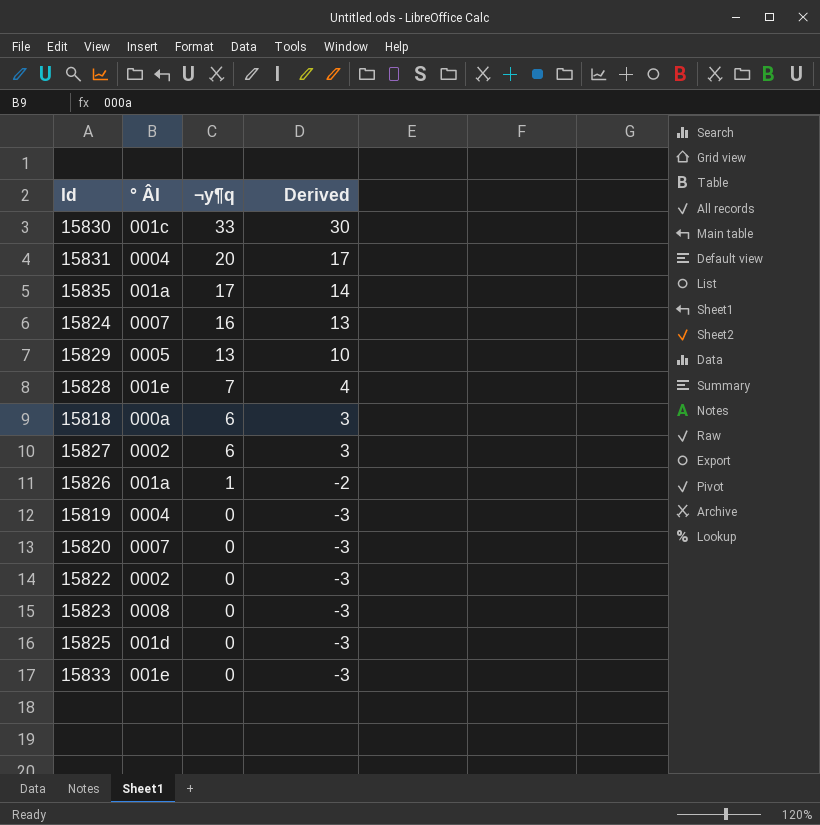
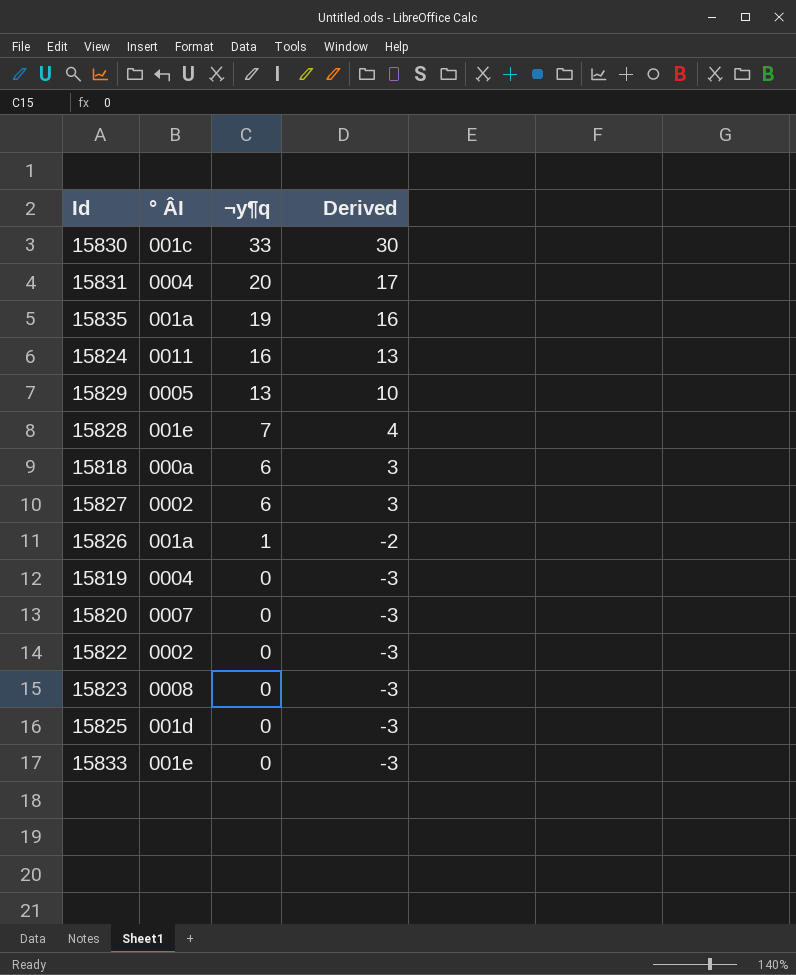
15835 | ¬y¶q: 17 -> 19
15835 | Derived: 14 -> 16
15824 | ° ÂI: 0007 -> 0011

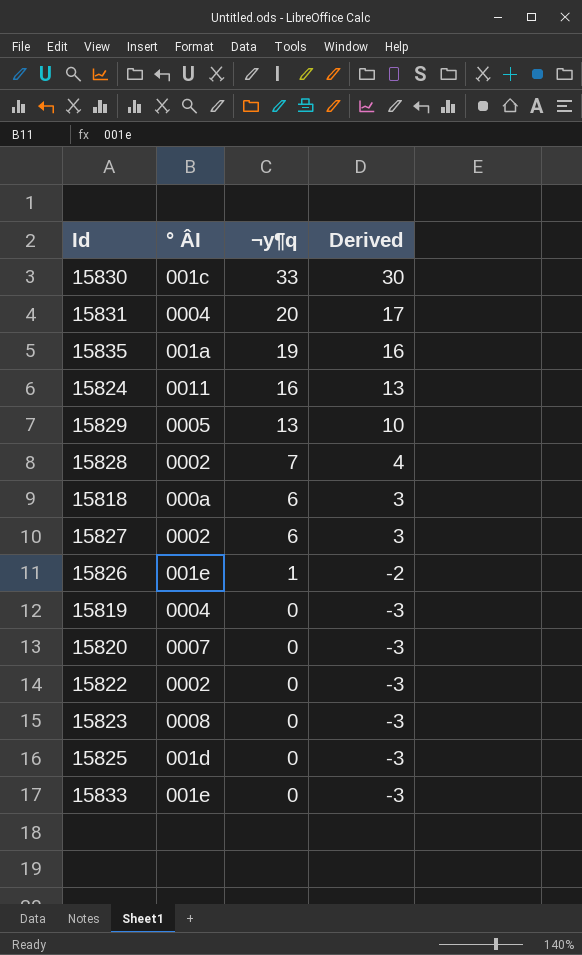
15828 | ° ÂI: 001e -> 0002
15826 | ° ÂI: 001a -> 001e

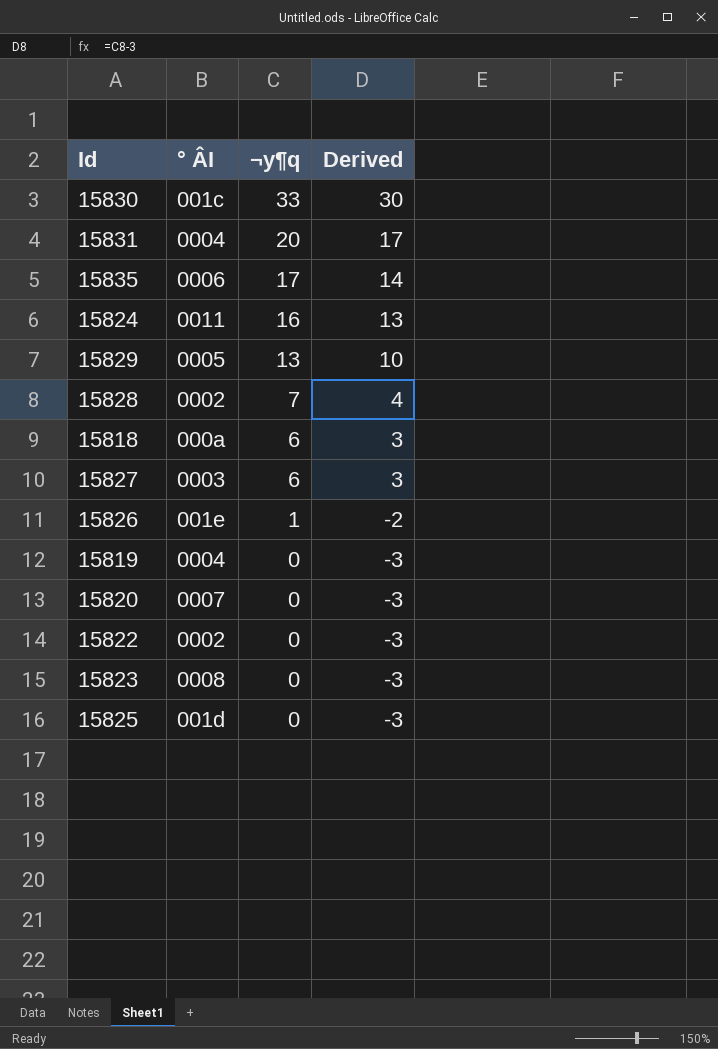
row 15833: 001e | 0 | -3 -> none
15835 | ° ÂI: 001a -> 0006
15835 | ¬y¶q: 19 -> 17
15835 | Derived: 16 -> 14
15827 | ° ÂI: 0002 -> 0003

